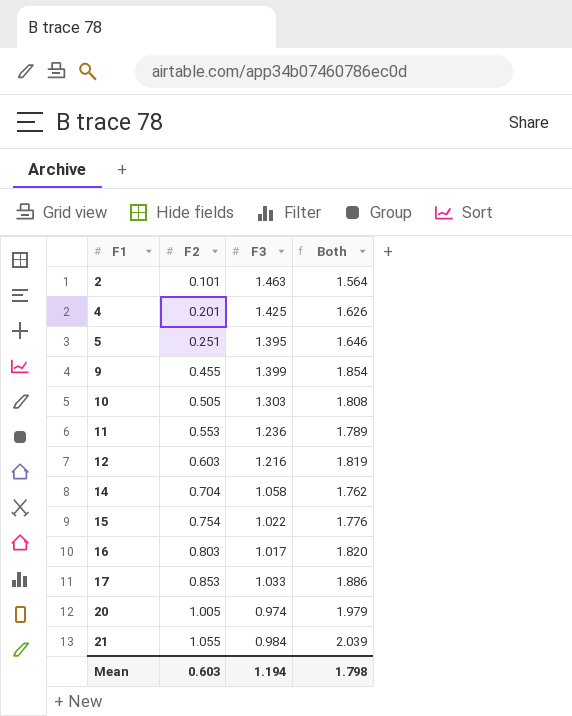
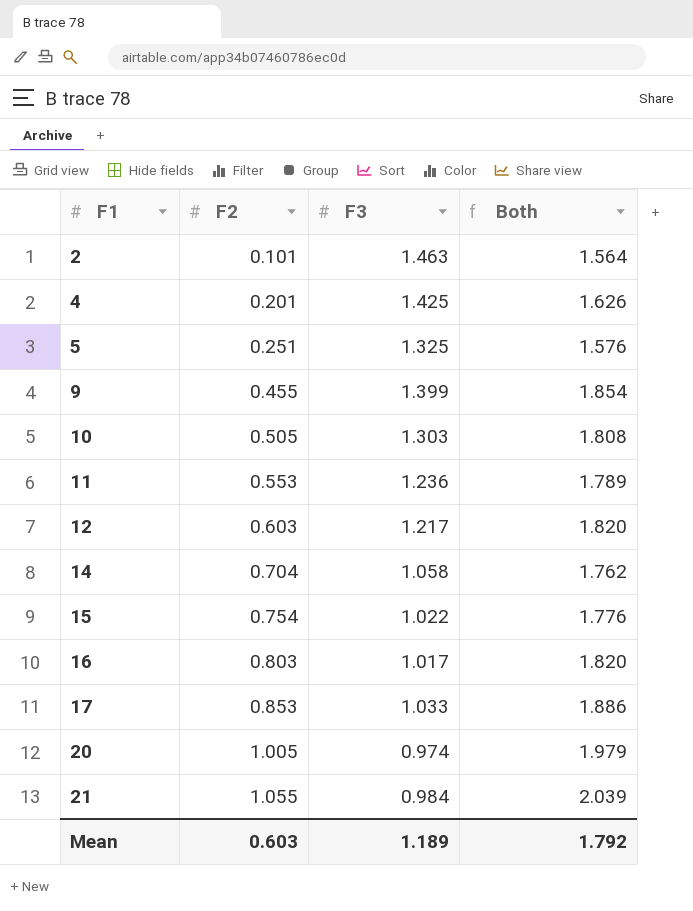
5 | F3: 1.395 -> 1.325
5 | Both: 1.646 -> 1.576
12 | F3: 1.216 -> 1.217
12 | Both: 1.819 -> 1.820
Mean | F3: 1.194 -> 1.189
Mean | Both: 1.798 -> 1.792

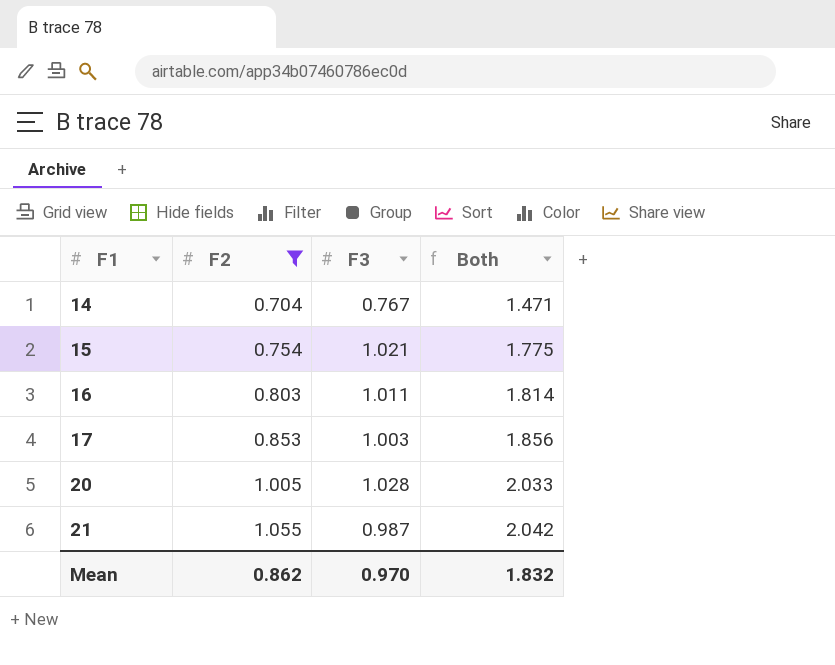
filter: none -> F2 >= 0.704
14 | F3: 1.058 -> 0.767
14 | Both: 1.762 -> 1.471
15 | F3: 1.022 -> 1.021
15 | Both: 1.776 -> 1.775
16 | F3: 1.017 -> 1.011
16 | Both: 1.820 -> 1.814
17 | F3: 1.033 -> 1.003
17 | Both: 1.886 -> 1.856
20 | F3: 0.974 -> 1.028
20 | Both: 1.979 -> 2.033
21 | F3: 0.984 -> 0.987
21 | Both: 2.039 -> 2.042
Mean | F2: 0.603 -> 0.862
Mean | F3: 1.189 -> 0.970
Mean | Both: 1.792 -> 1.832

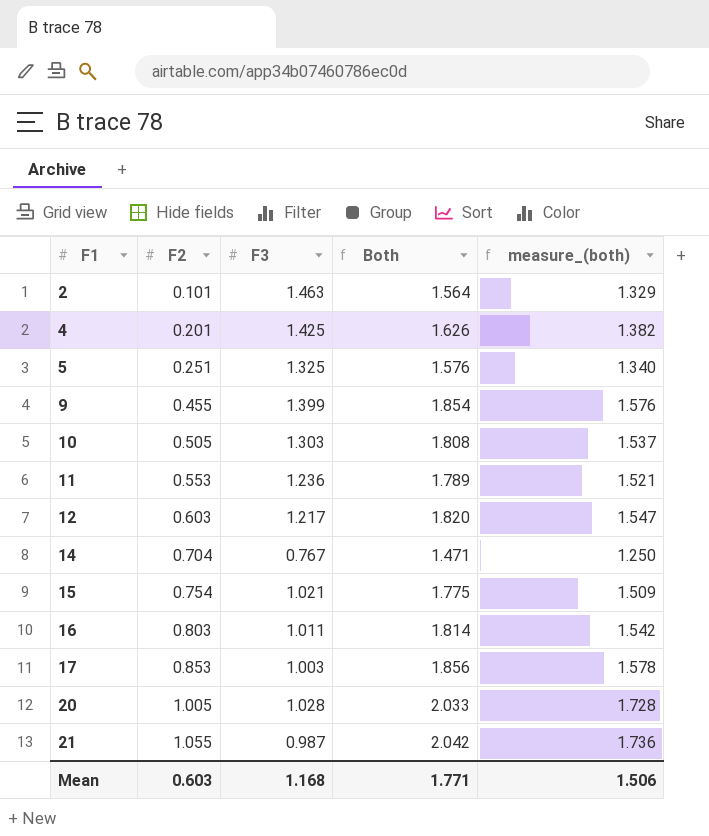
filter: F2 >= 0.704 -> none
column measure_(both) | formula: none -> [Both] * 0.85
Mean | F2: 0.862 -> 0.603
Mean | F3: 0.970 -> 1.168
Mean | Both: 1.832 -> 1.771

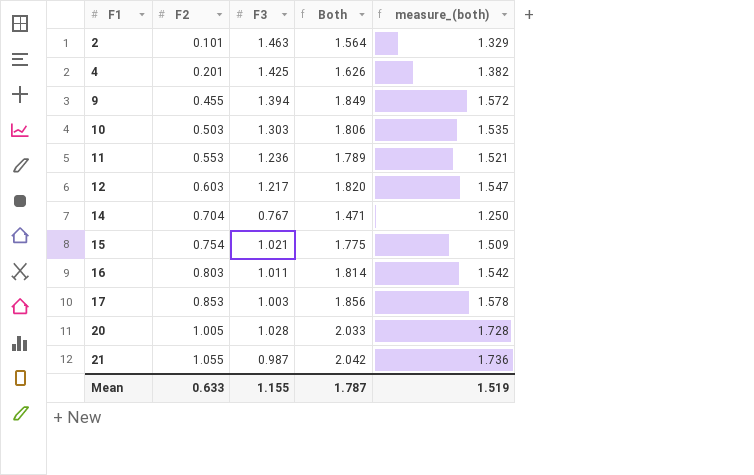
row 5: 0.251 | 1.325 | 1.576 | 1.340 -> none
9 | F3: 1.399 -> 1.394
9 | Both: 1.854 -> 1.849
9 | measure_(both): 1.576 -> 1.572
10 | F2: 0.505 -> 0.503
10 | Both: 1.808 -> 1.806
10 | measure_(both): 1.537 -> 1.535
Mean | F2: 0.603 -> 0.633
Mean | F3: 1.168 -> 1.155
Mean | Both: 1.771 -> 1.787
Mean | measure_(both): 1.506 -> 1.519

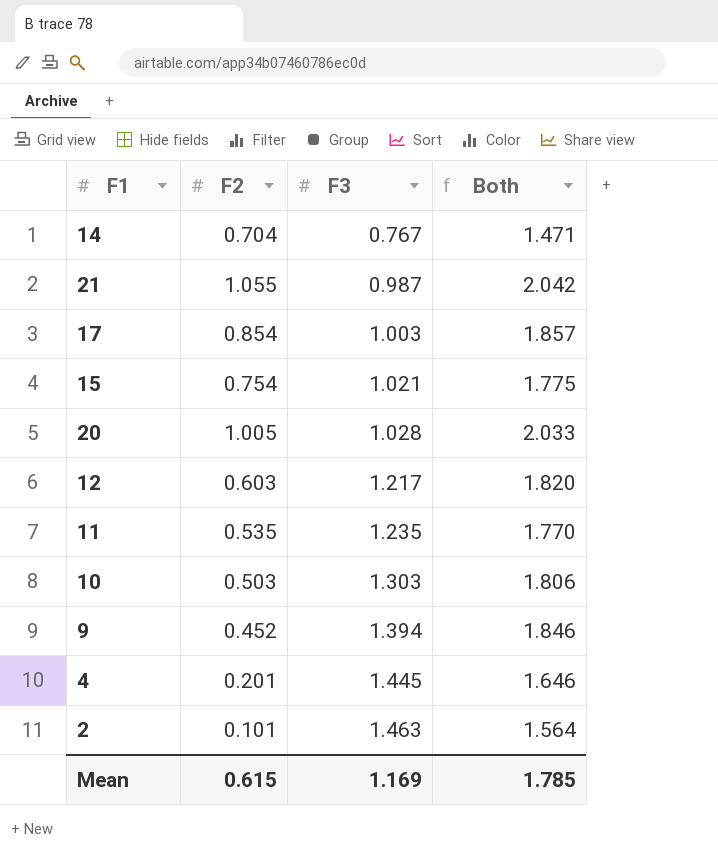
row order: F1 ascending -> F3 ascending
column measure_(both) | formula: [Both] * 0.85 -> none
row 16: 0.803 | 1.011 | 1.814 | 1.542 -> none
17 | F2: 0.853 -> 0.854
17 | Both: 1.856 -> 1.857
11 | F2: 0.553 -> 0.535
11 | F3: 1.236 -> 1.235
11 | Both: 1.789 -> 1.770
9 | F2: 0.455 -> 0.452
9 | Both: 1.849 -> 1.846
4 | F3: 1.425 -> 1.445
4 | Both: 1.626 -> 1.646
Mean | F2: 0.633 -> 0.615
Mean | F3: 1.155 -> 1.169
Mean | Both: 1.787 -> 1.785

